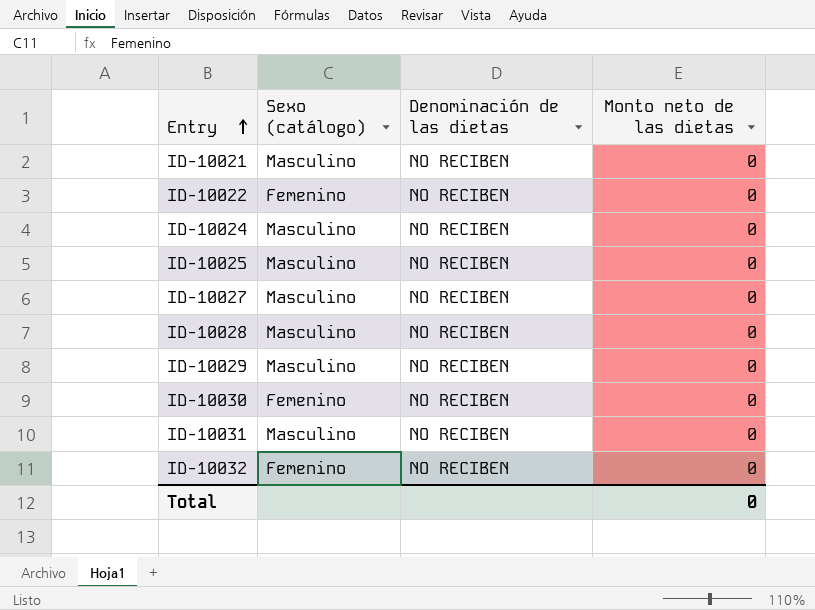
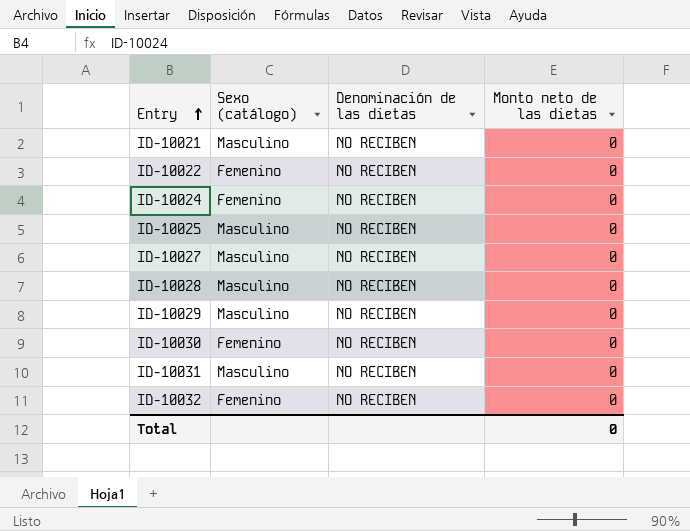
ID-10024 | Sexo (catálogo): Masculino -> Femenino

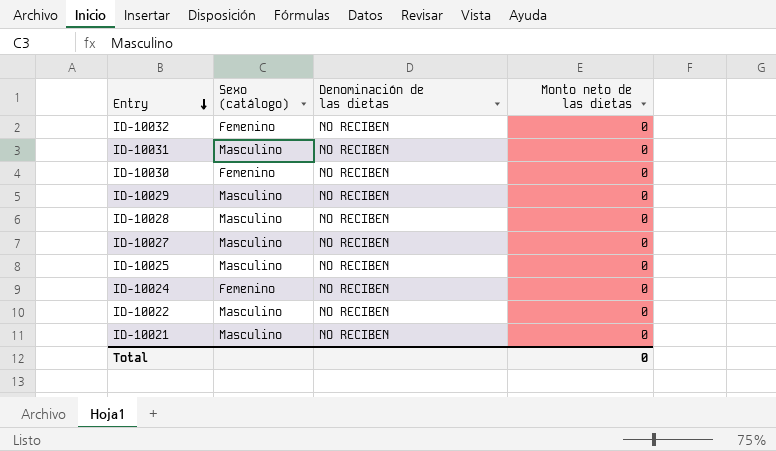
row order: Entry ascending -> Entry descending
ID-10022 | Sexo (catálogo): Femenino -> Masculino

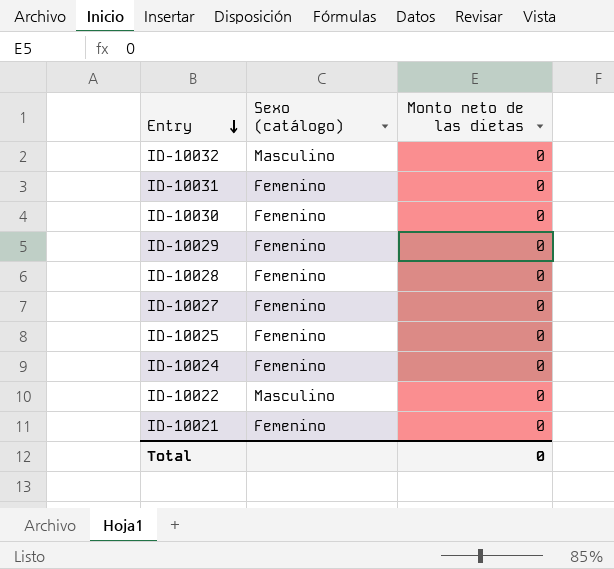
column Denominación de las dietas | position: 3 -> none
ID-10032 | Sexo (catálogo): Femenino -> Masculino
ID-10031 | Sexo (catálogo): Masculino -> Femenino
ID-10029 | Sexo (catálogo): Masculino -> Femenino
ID-10028 | Sexo (catálogo): Masculino -> Femenino
ID-10027 | Sexo (catálogo): Masculino -> Femenino
ID-10025 | Sexo (catálogo): Masculino -> Femenino
ID-10021 | Sexo (catálogo): Masculino -> Femenino

